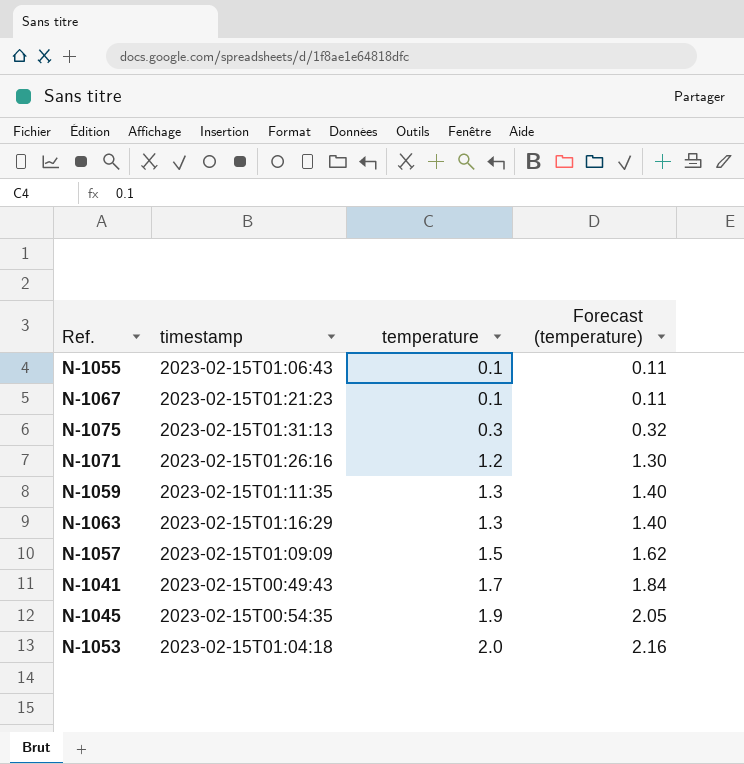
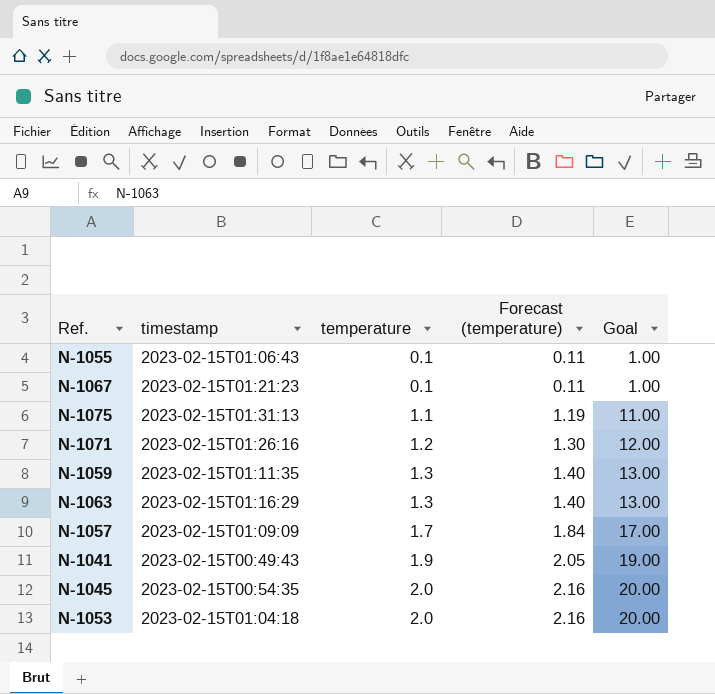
column Goal | formula: none -> [temperature] * 10
N-1075 | temperature: 0.3 -> 1.1
N-1075 | Forecast (temperature): 0.32 -> 1.19
N-1057 | temperature: 1.5 -> 1.7
N-1057 | Forecast (temperature): 1.62 -> 1.84
N-1041 | temperature: 1.7 -> 1.9
N-1041 | Forecast (temperature): 1.84 -> 2.05
N-1045 | temperature: 1.9 -> 2.0
N-1045 | Forecast (temperature): 2.05 -> 2.16

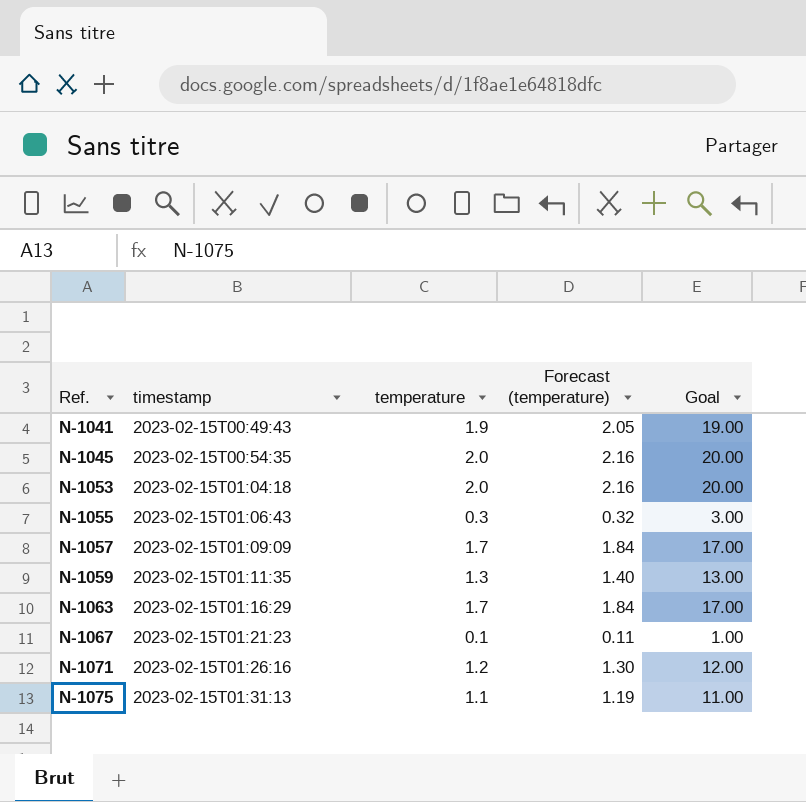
row order: temperature ascending -> Ref. ascending
N-1055 | temperature: 0.1 -> 0.3
N-1055 | Forecast (temperature): 0.11 -> 0.32
N-1055 | Goal: 1.00 -> 3.00
N-1063 | temperature: 1.3 -> 1.7
N-1063 | Forecast (temperature): 1.40 -> 1.84
N-1063 | Goal: 13.00 -> 17.00

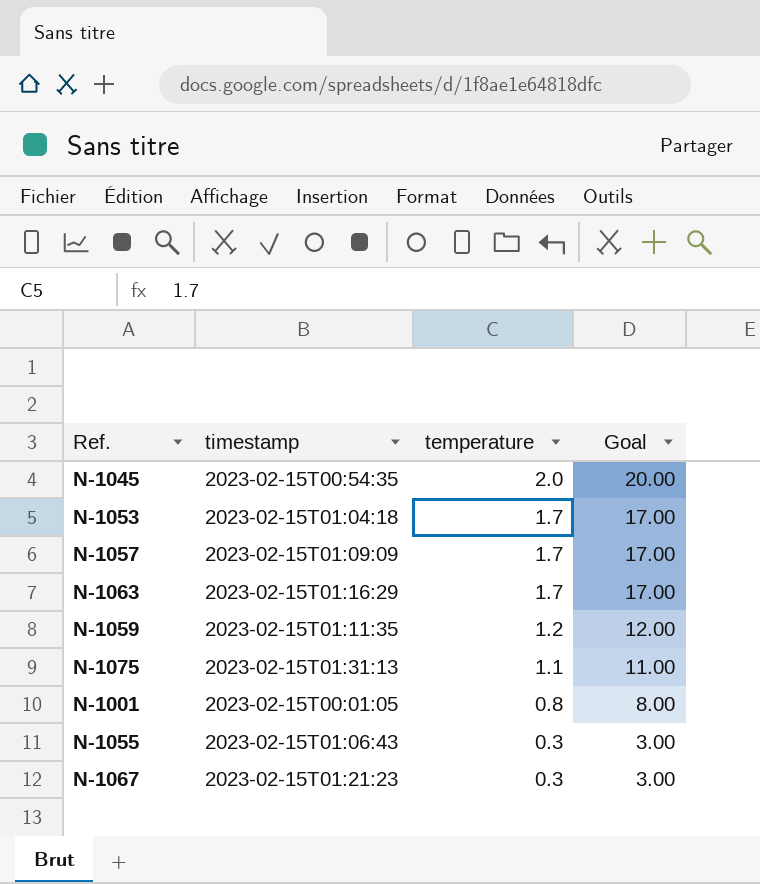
row order: Ref. ascending -> temperature descending
column Forecast (temperature) | formula: [temperature] * 1.08 -> none
row N-1041: 2023-02-15T00:49:43 | 1.9 | 2.05 | 19.00 -> none
row N-1071: 2023-02-15T01:26:16 | 1.2 | 1.30 | 12.00 -> none
N-1053 | temperature: 2.0 -> 1.7
N-1053 | Goal: 20.00 -> 17.00
N-1059 | temperature: 1.3 -> 1.2
N-1059 | Goal: 13.00 -> 12.00
row N-1001: none -> 2023-02-15T00:01:05 | 0.8 | 8.00
N-1067 | temperature: 0.1 -> 0.3
N-1067 | Goal: 1.00 -> 3.00

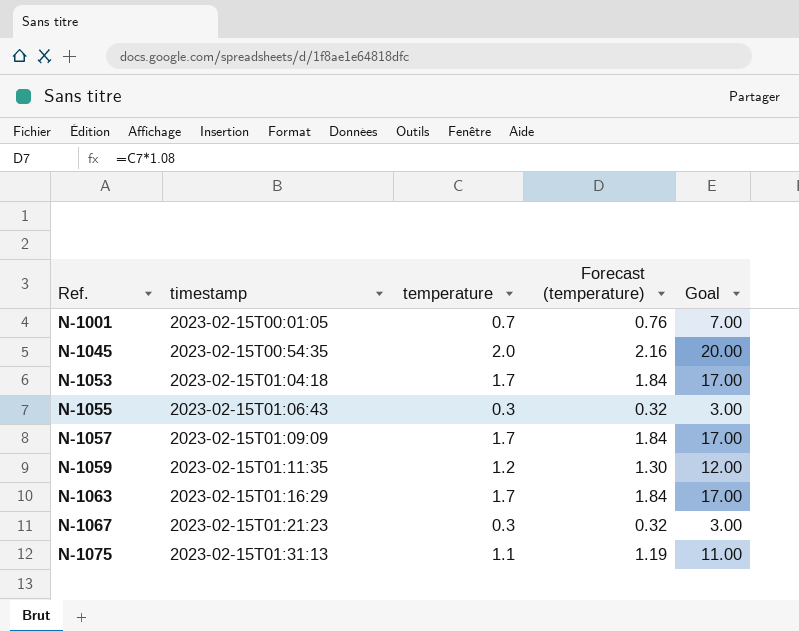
row order: temperature descending -> Ref. ascending
column Forecast (temperature) | formula: none -> [temperature] * 1.08
N-1001 | temperature: 0.8 -> 0.7
N-1001 | Goal: 8.00 -> 7.00

